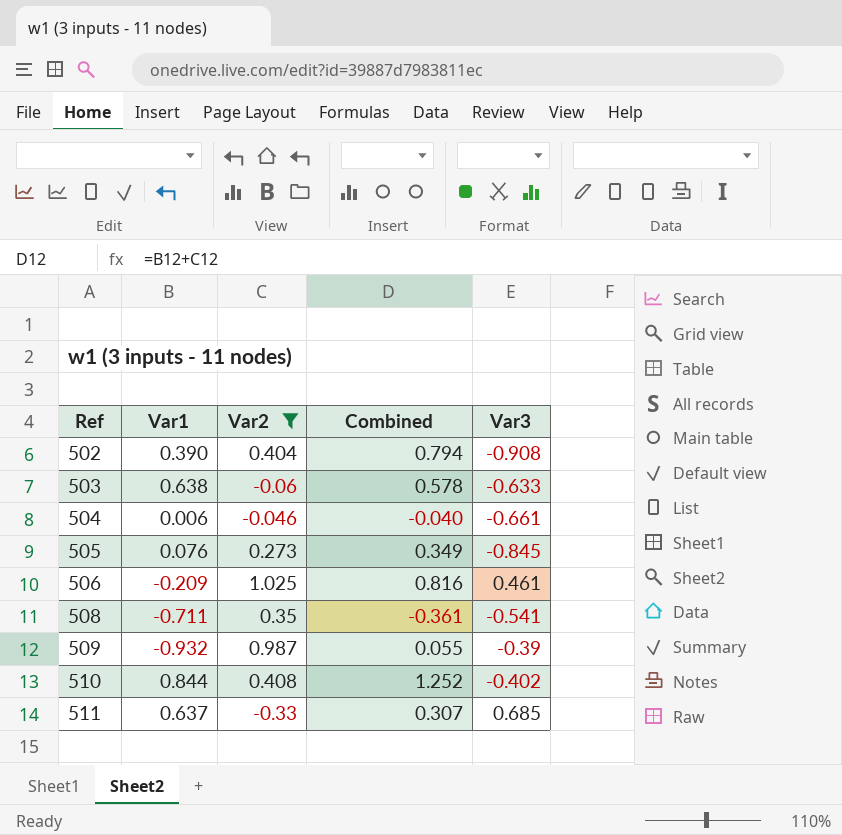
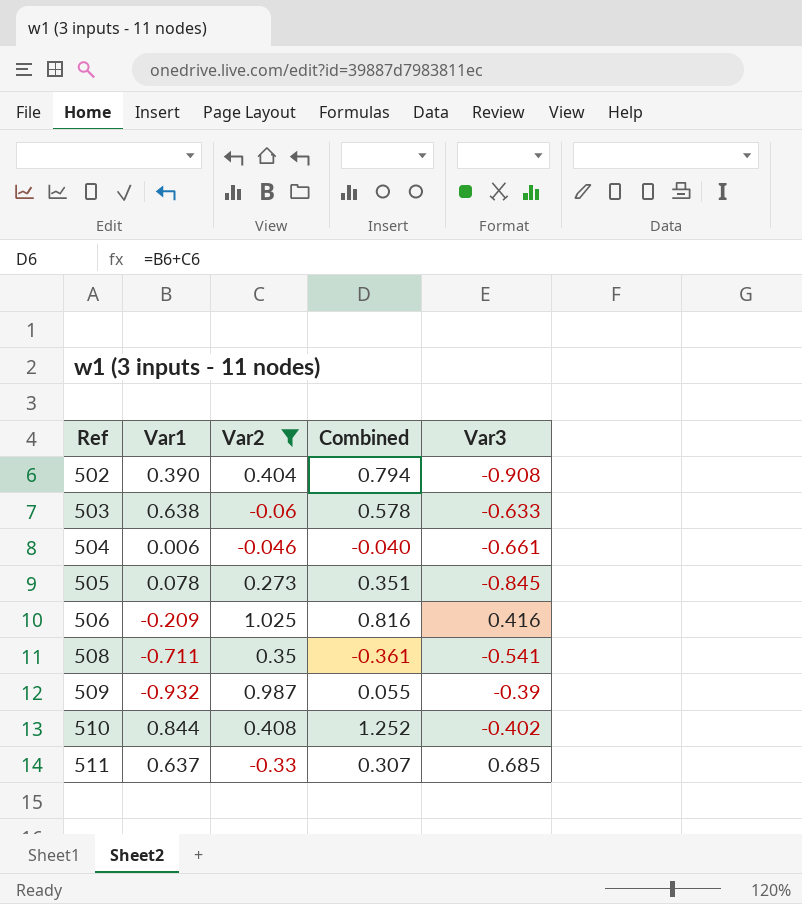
505 | Var1: 0.076 -> 0.078
505 | Combined: 0.349 -> 0.351
506 | Var3: 0.461 -> 0.416

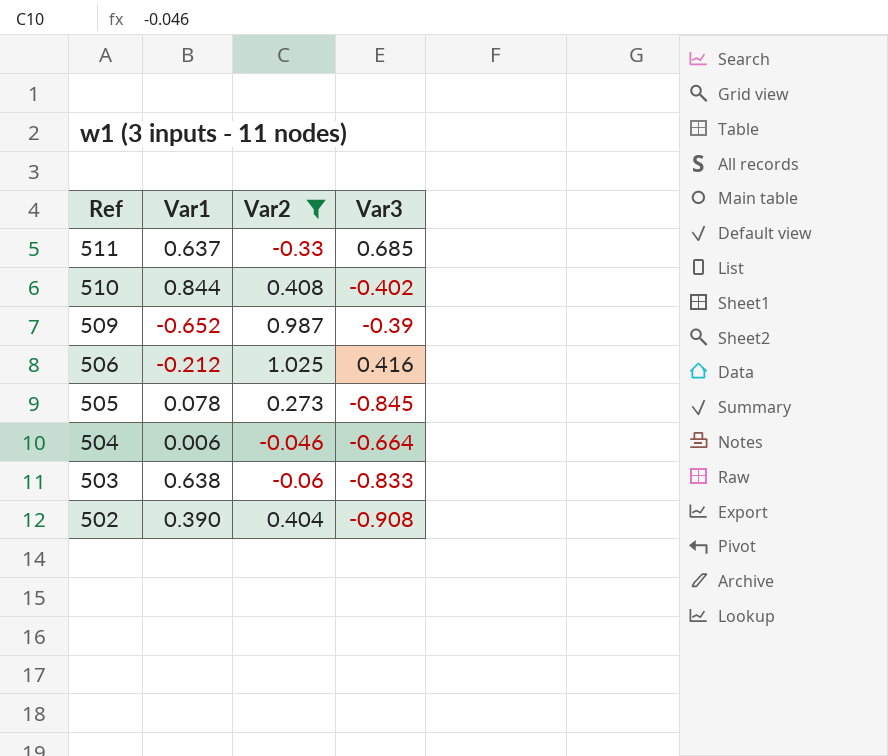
row order: Ref ascending -> Ref descending
column Combined | formula: [Var1] + [Var2] -> none
row 508: -0.711 | 0.35 | -0.361 | -0.541 -> none
509 | Var1: -0.932 -> -0.652
506 | Var1: -0.209 -> -0.212
504 | Var3: -0.661 -> -0.664
503 | Var3: -0.633 -> -0.833

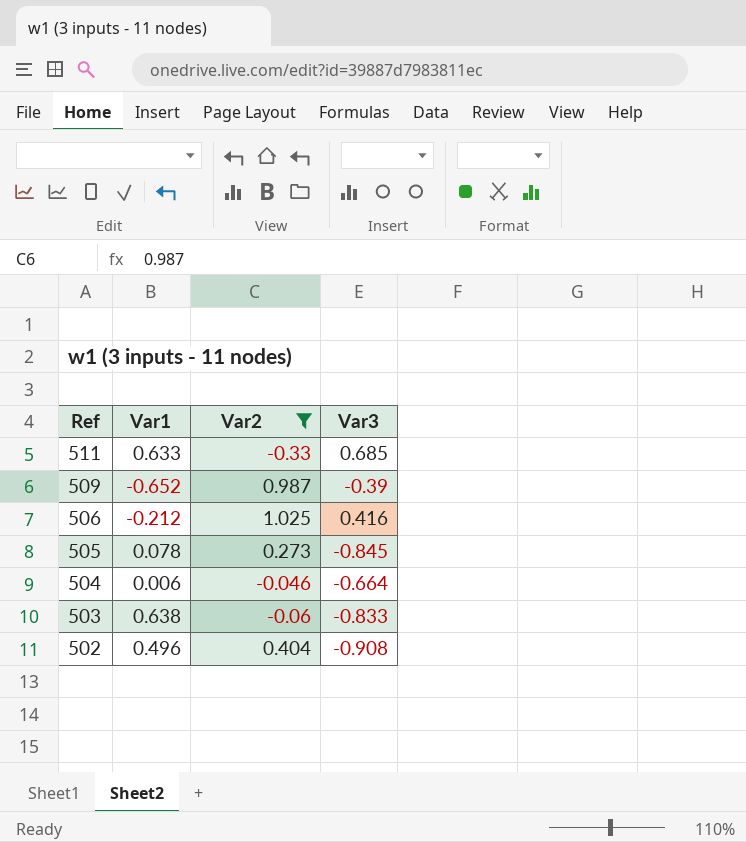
row 510: 0.844 | 0.408 | -0.402 -> none
511 | Var1: 0.637 -> 0.633
502 | Var1: 0.390 -> 0.496

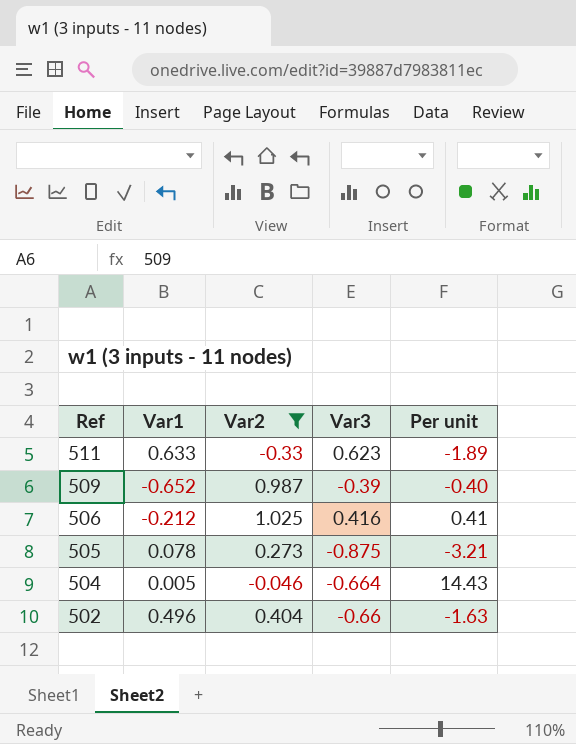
column Per unit | formula: none -> [Var3] / [Var2]
row 503: 0.638 | -0.06 | -0.833 -> none
511 | Var3: 0.685 -> 0.623
505 | Var3: -0.845 -> -0.875
504 | Var1: 0.006 -> 0.005
502 | Var3: -0.908 -> -0.66

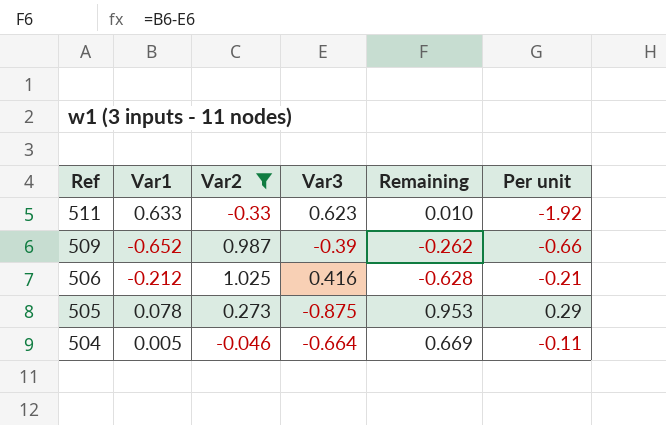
column Remaining | formula: none -> [Var1] - [Var3]
column Per unit | formula: [Var3] / [Var2] -> [Var1] / [Var2]
row 502: 0.496 | 0.404 | -0.66 | -1.63 -> none

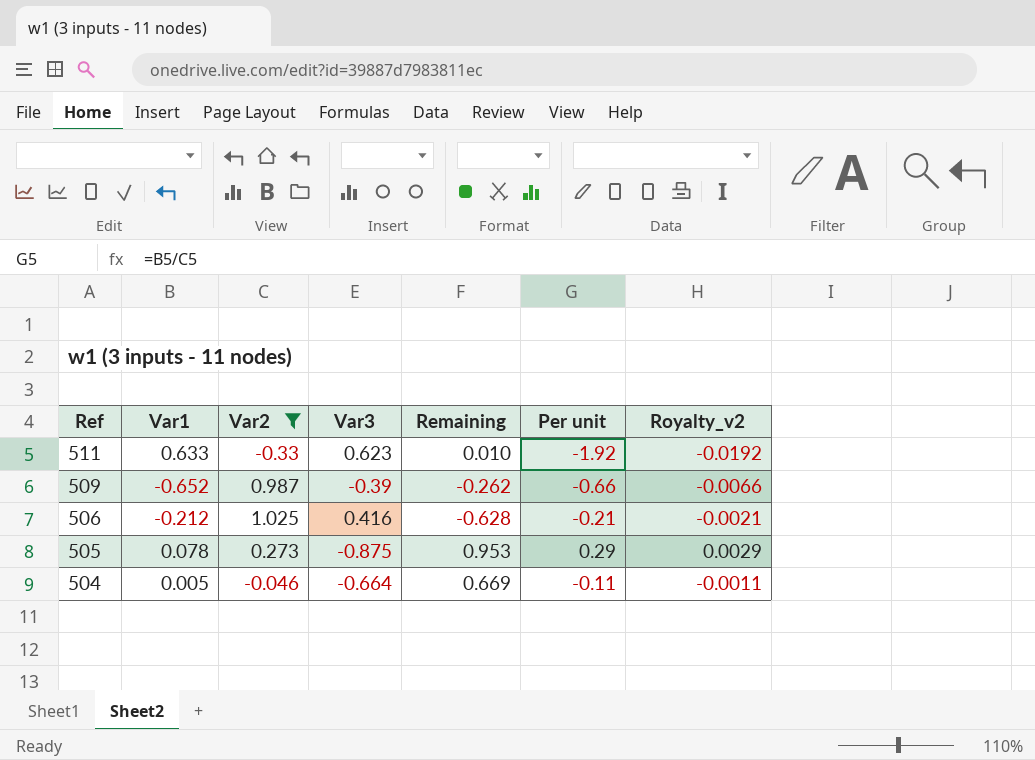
column Royalty_v2 | formula: none -> [Per unit] * 0.01

